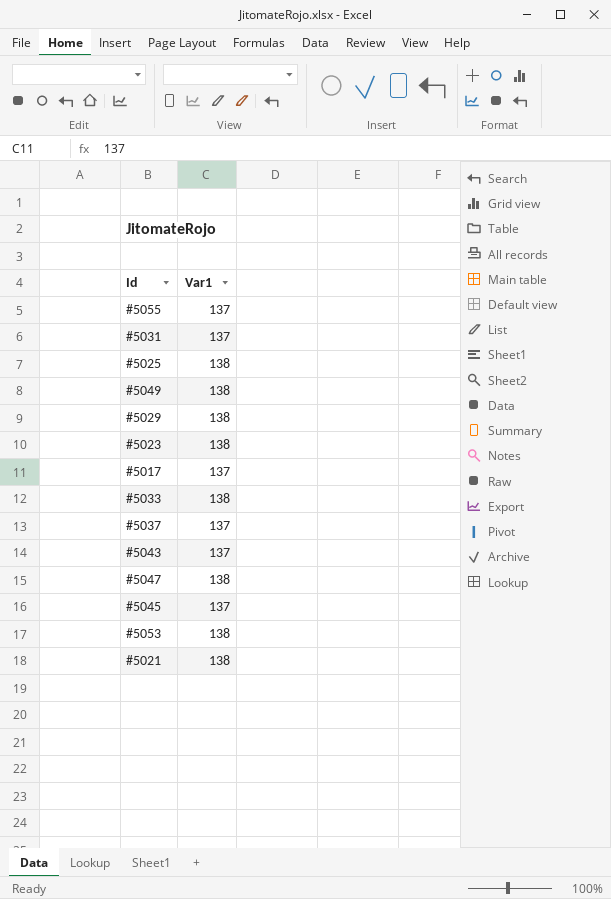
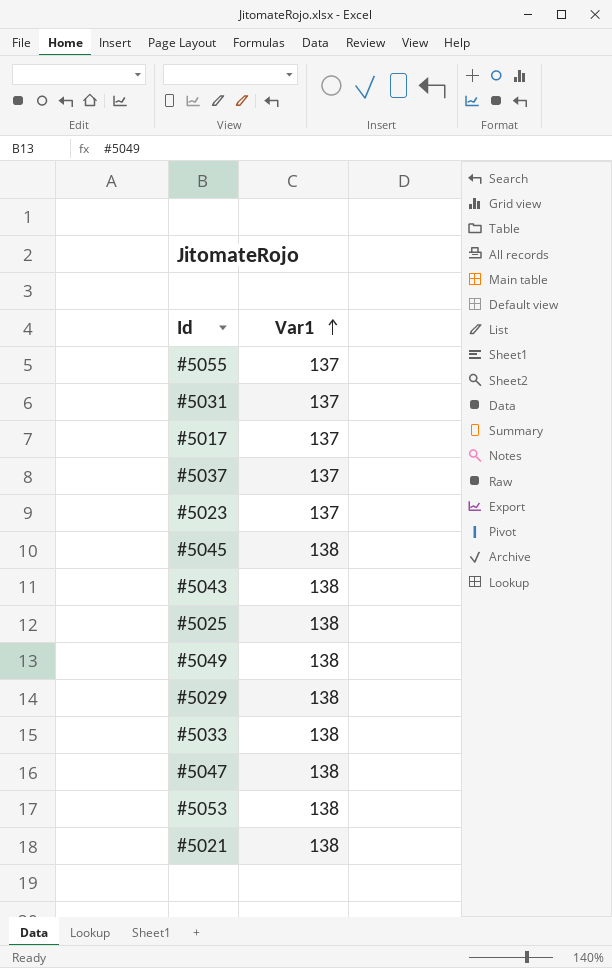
row order: none -> Var1 ascending
#5023 | Var1: 138 -> 137
#5045 | Var1: 137 -> 138
#5043 | Var1: 137 -> 138

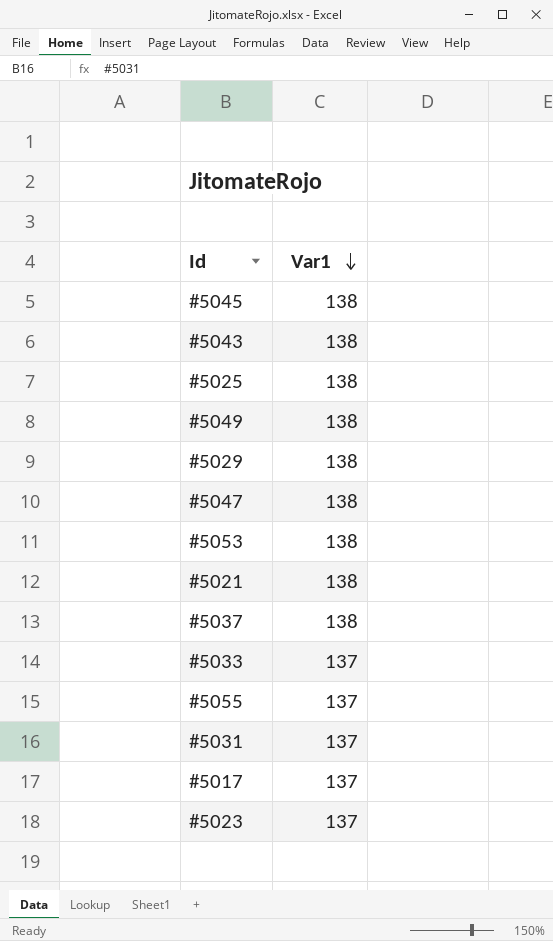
row order: Var1 ascending -> Var1 descending
#5037 | Var1: 137 -> 138
#5033 | Var1: 138 -> 137

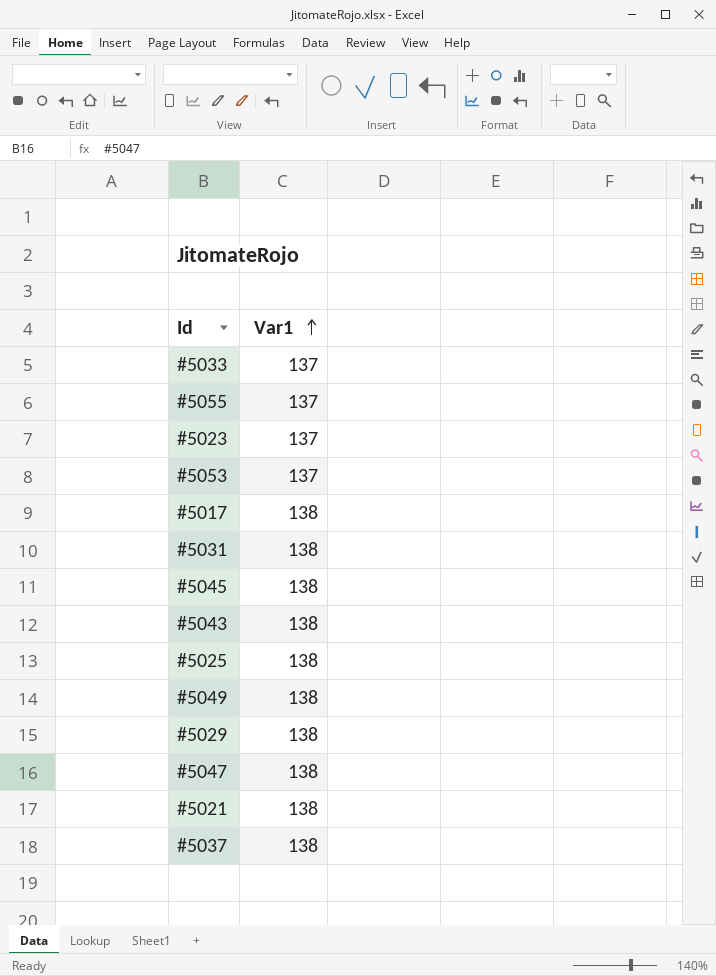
row order: Var1 descending -> Var1 ascending
#5053 | Var1: 138 -> 137
#5017 | Var1: 137 -> 138
#5031 | Var1: 137 -> 138

